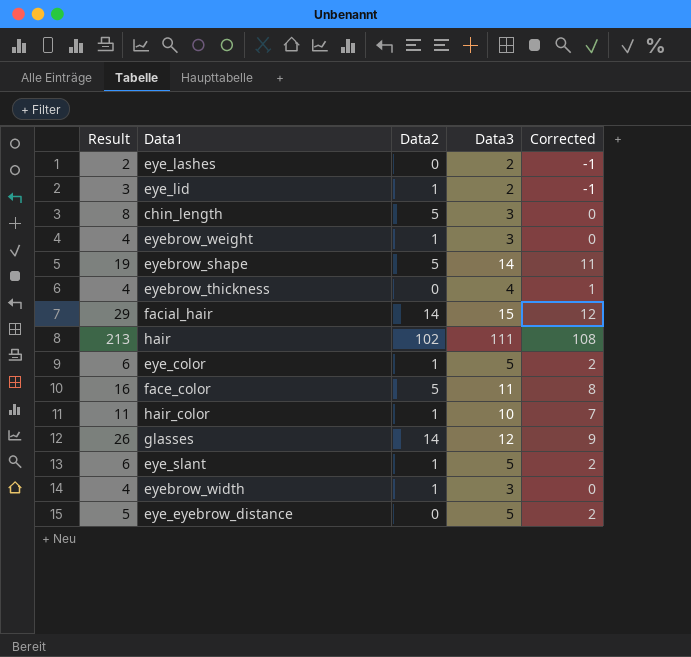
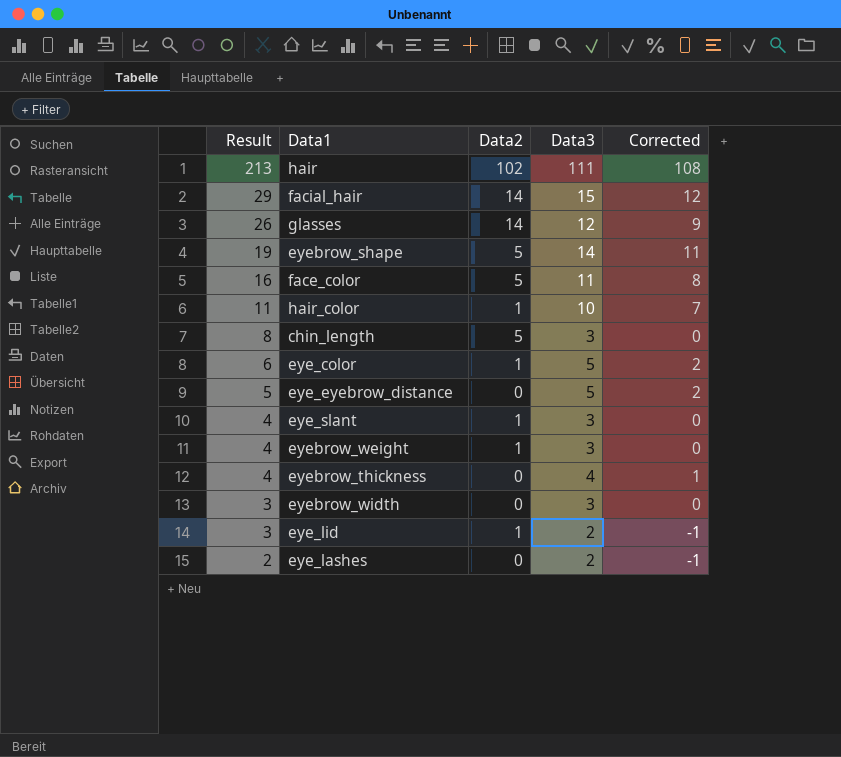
row order: none -> Result descending
eye_slant | Result: 6 -> 4
eye_slant | Data3: 5 -> 3
eye_slant | Corrected: 2 -> 0
eyebrow_width | Result: 4 -> 3
eyebrow_width | Data2: 1 -> 0

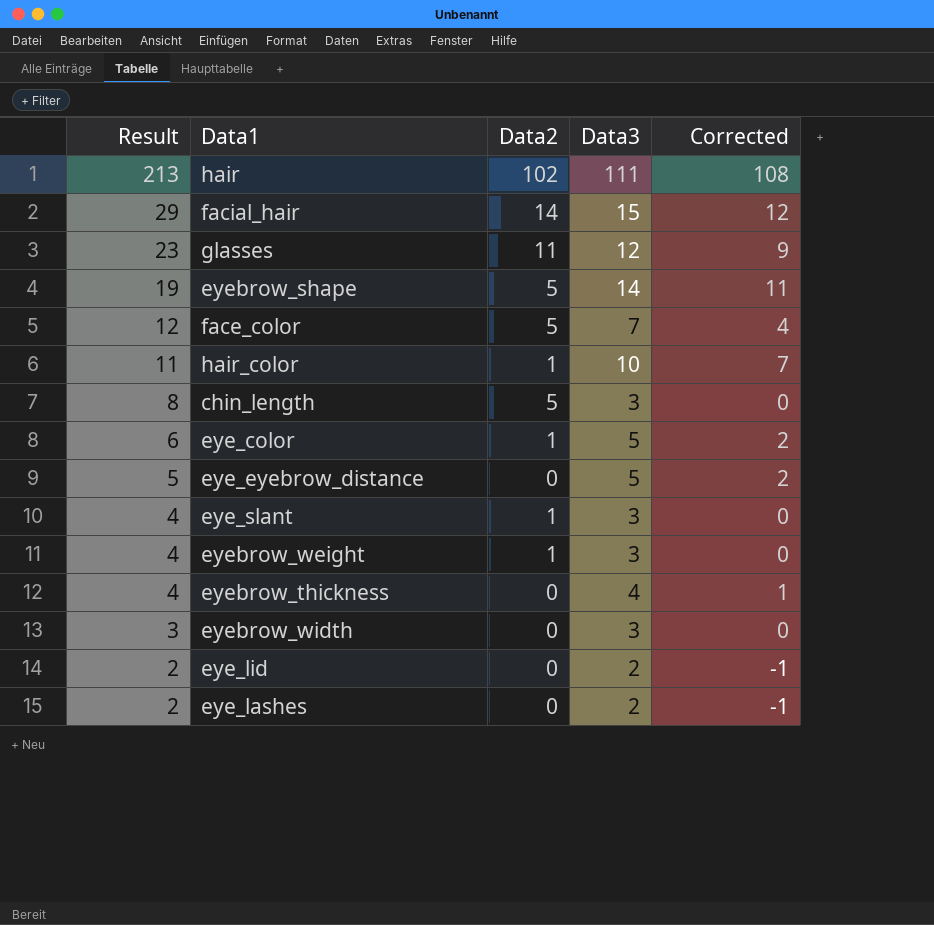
glasses | Result: 26 -> 23
glasses | Data2: 14 -> 11
face_color | Result: 16 -> 12
face_color | Data3: 11 -> 7
face_color | Corrected: 8 -> 4
eye_lid | Result: 3 -> 2
eye_lid | Data2: 1 -> 0

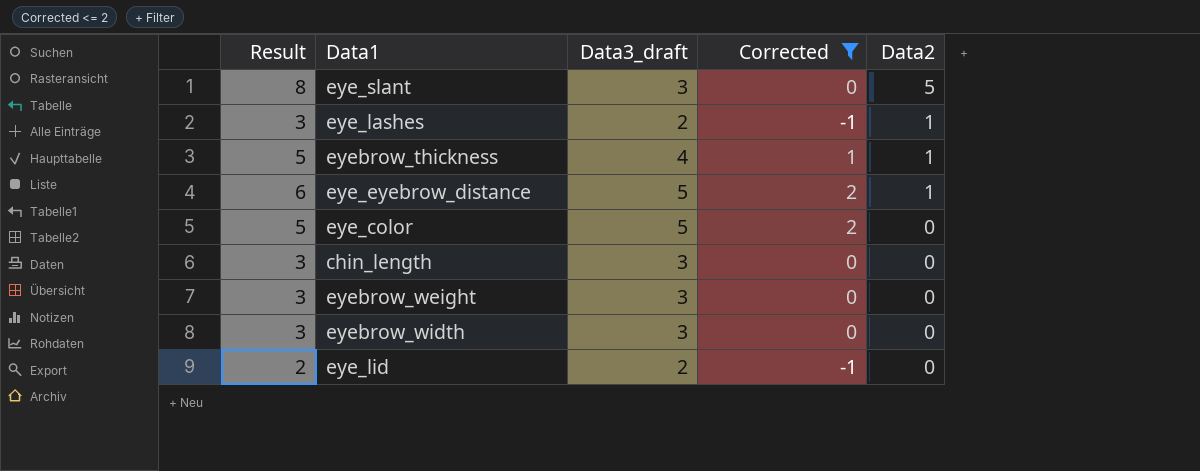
filter: none -> Corrected <= 2
row order: Result descending -> Data2 descending
column name: Data3 -> Data3_draft
column Data2 | position: 3 -> 5
eye_slant | Result: 4 -> 8
eye_slant | Data2: 1 -> 5
eye_lashes | Result: 2 -> 3
eye_lashes | Data2: 0 -> 1
eyebrow_thickness | Result: 4 -> 5
eyebrow_thickness | Data2: 0 -> 1
eye_eyebrow_distance | Result: 5 -> 6
eye_eyebrow_distance | Data2: 0 -> 1
eye_color | Result: 6 -> 5
eye_color | Data2: 1 -> 0
chin_length | Result: 8 -> 3
chin_length | Data2: 5 -> 0
eyebrow_weight | Result: 4 -> 3
eyebrow_weight | Data2: 1 -> 0

